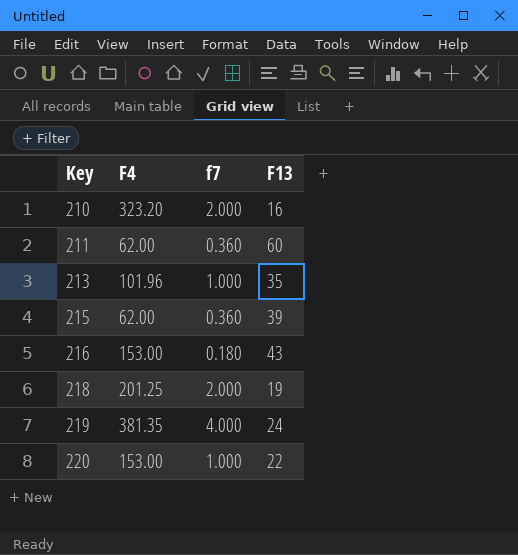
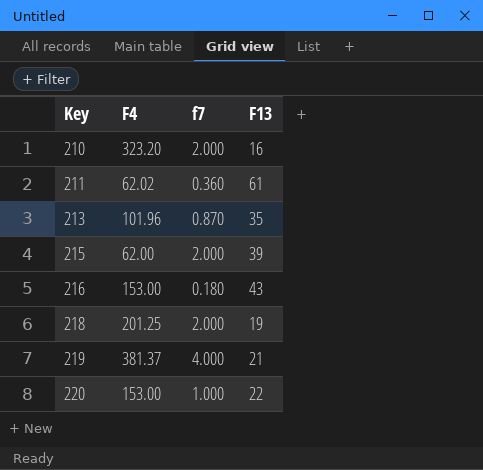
211 | F4: 62.00 -> 62.02
211 | F13: 60 -> 61
213 | f7: 1.000 -> 0.870
215 | f7: 0.360 -> 2.000
219 | F4: 381.35 -> 381.37
219 | F13: 24 -> 21

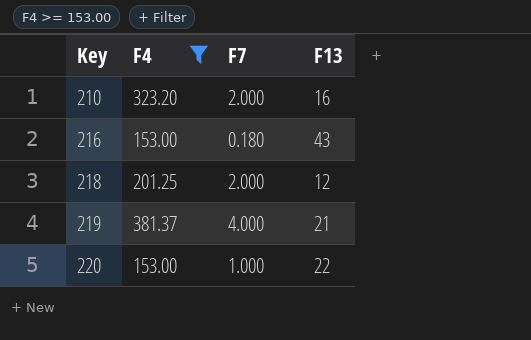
filter: none -> F4 >= 153.00
column name: f7 -> F7
218 | F13: 19 -> 12

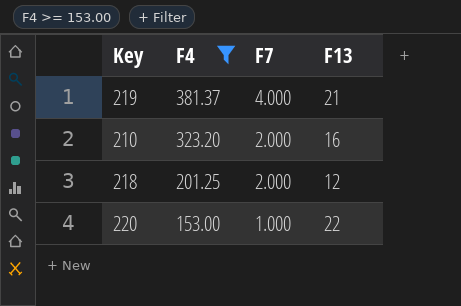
row order: Key ascending -> F4 descending
row 216: 153.00 | 0.180 | 43 -> none

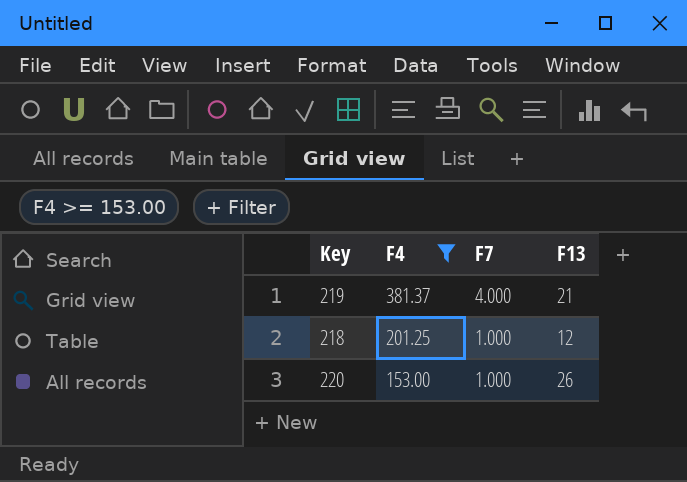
row 210: 323.20 | 2.000 | 16 -> none
218 | F7: 2.000 -> 1.000
220 | F13: 22 -> 26

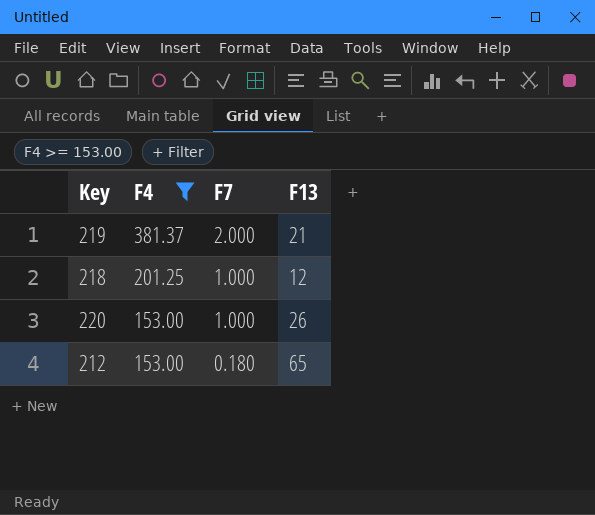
219 | F7: 4.000 -> 2.000
row 212: none -> 153.00 | 0.180 | 65

